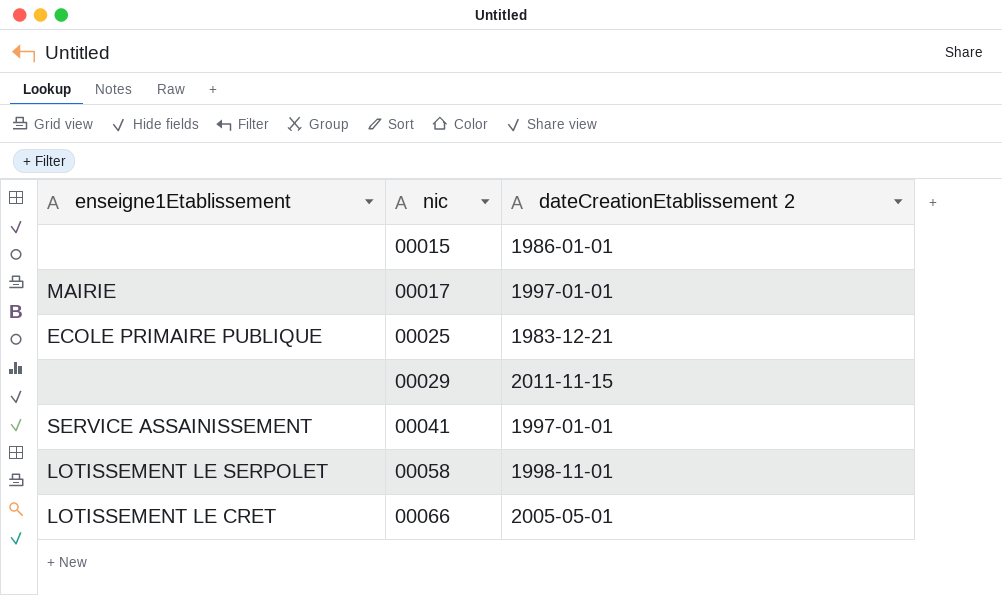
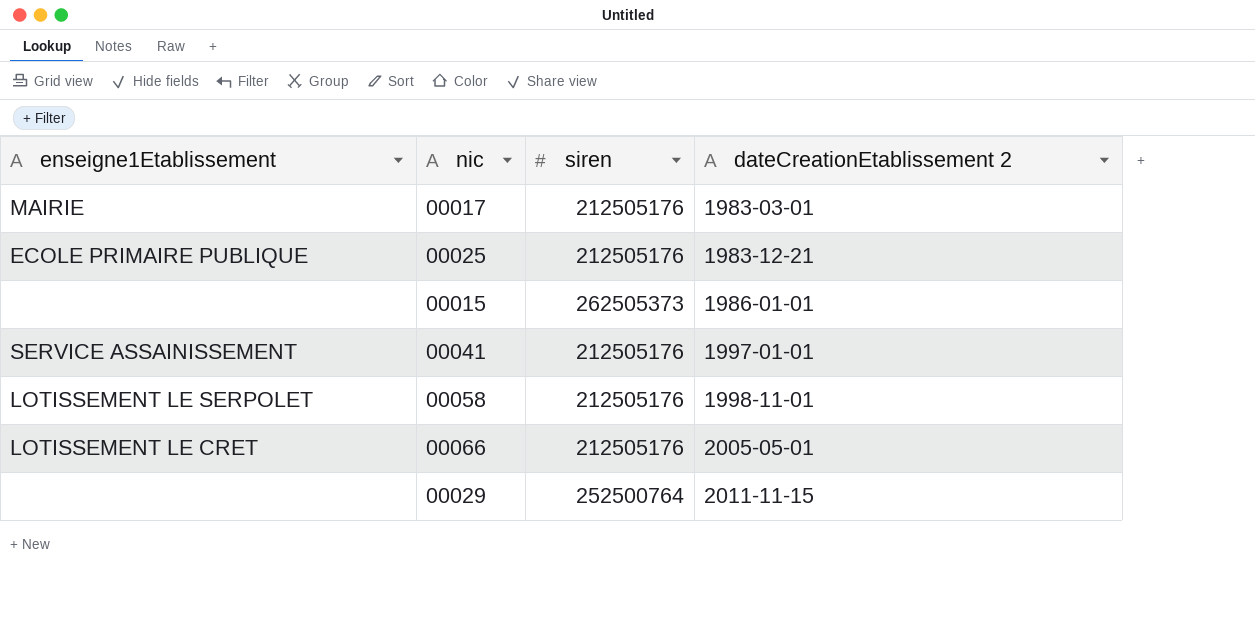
row order: nic ascending -> dateCreationEtablissement 2 ascending
column siren | position: none -> 3
00017 | dateCreationEtablissement 2: 1997-01-01 -> 1983-03-01

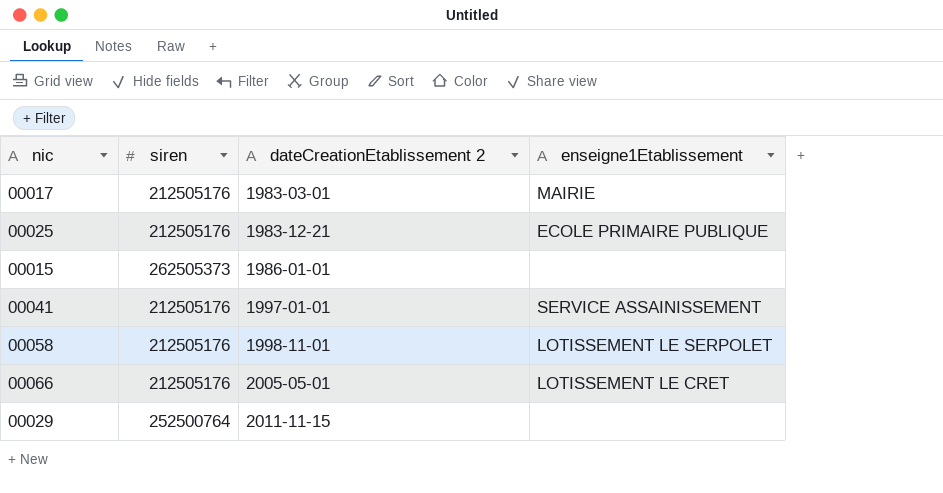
column enseigne1Etablissement | position: 1 -> 4

